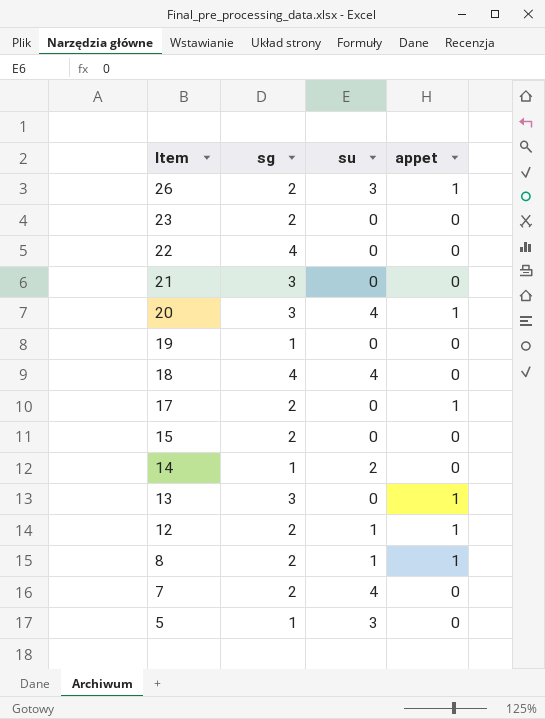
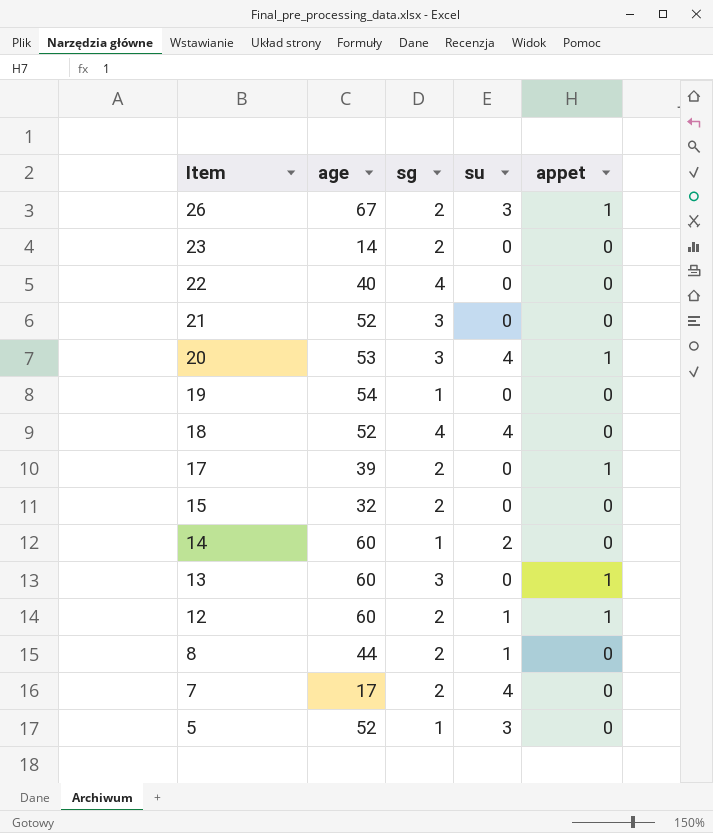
column age | position: none -> 2
8 | appet: 1 -> 0

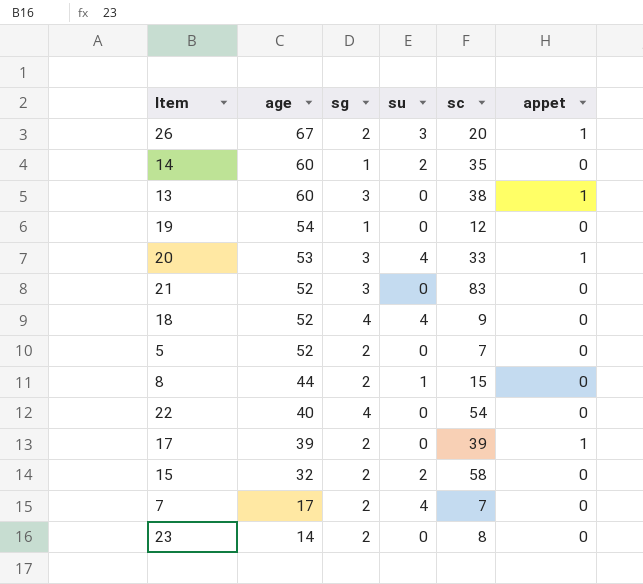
row order: Item descending -> age descending
column sc | position: none -> 5
row 12: 60 | 2 | 1 | 1 -> none
5 | sg: 1 -> 2
5 | su: 3 -> 0
15 | su: 0 -> 2

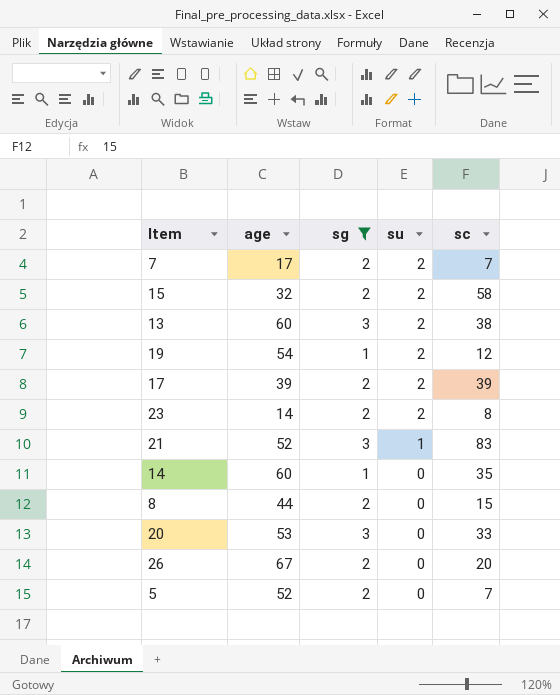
filter: none -> sg != 4
row order: age descending -> su descending
column appet | position: 6 -> none
7 | su: 4 -> 2
13 | su: 0 -> 2
19 | su: 0 -> 2
17 | su: 0 -> 2
23 | su: 0 -> 2
21 | su: 0 -> 1
14 | su: 2 -> 0
8 | su: 1 -> 0
20 | su: 4 -> 0
26 | su: 3 -> 0

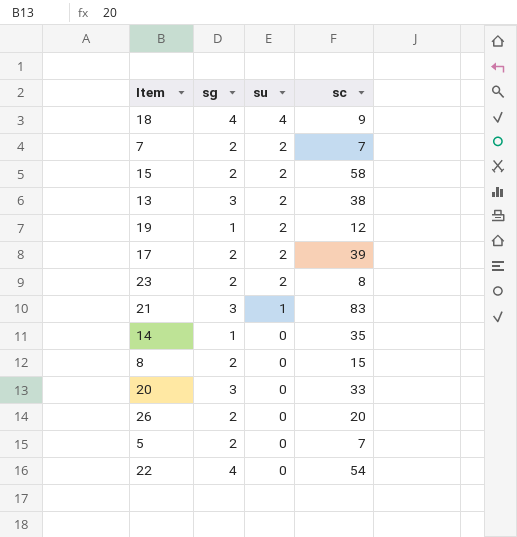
filter: sg != 4 -> none
column age | position: 2 -> none

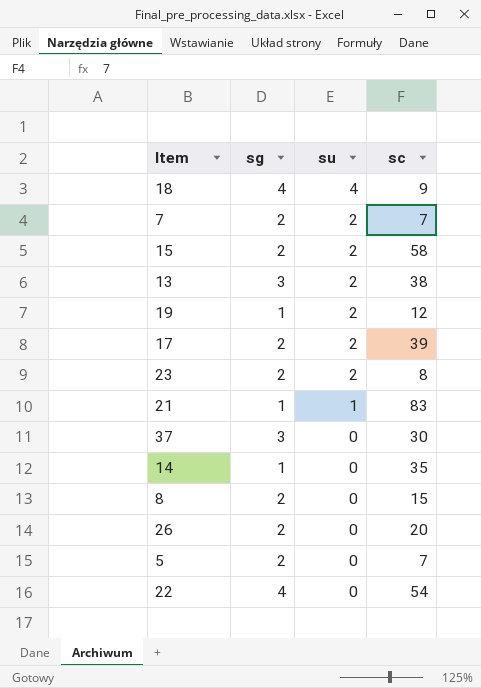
row 20: 3 | 0 | 33 -> none
21 | sg: 3 -> 1
row 37: none -> 3 | 0 | 30

